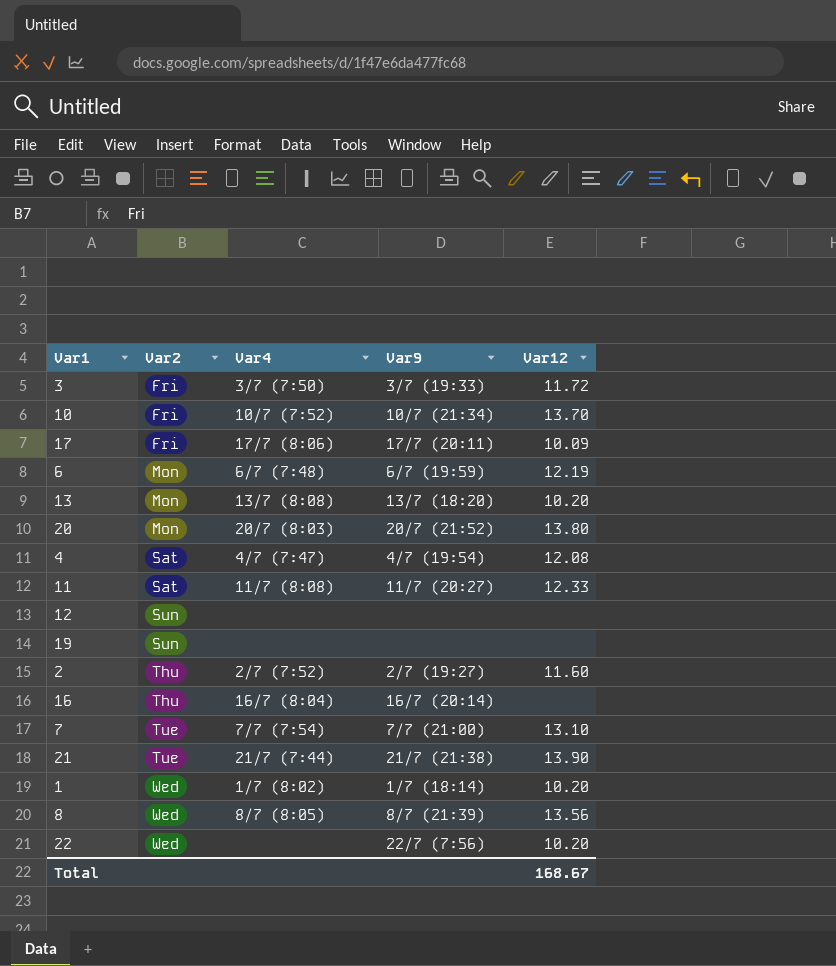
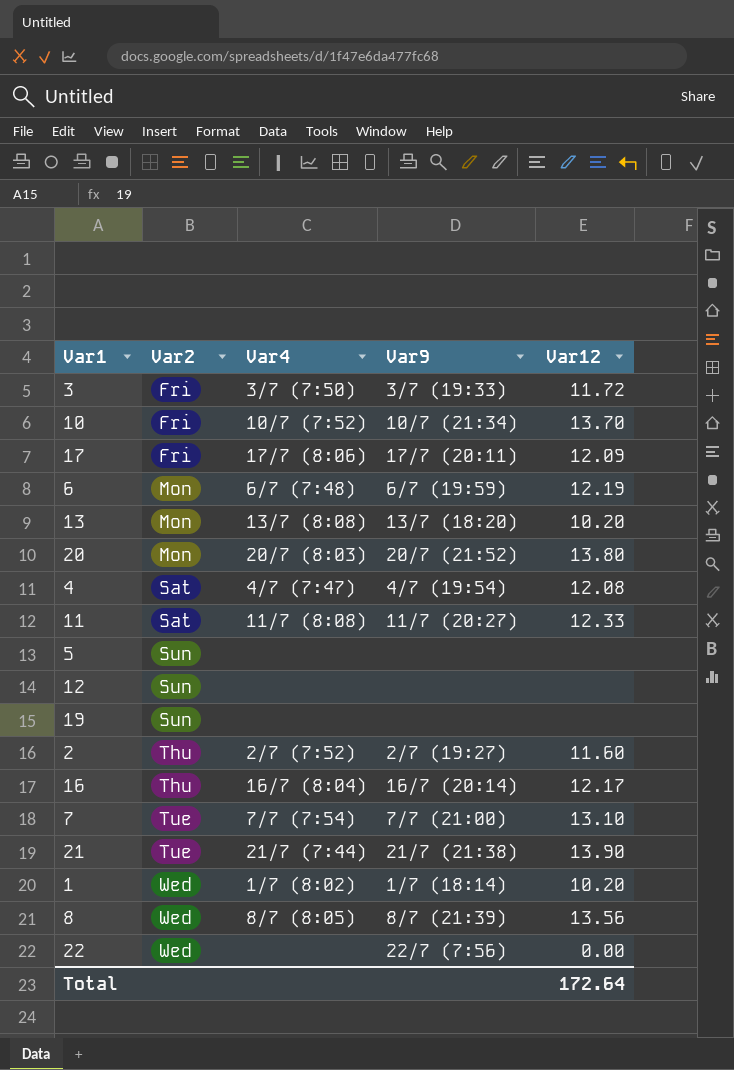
17 | Var12: 10.09 -> 12.09
row 5: none -> Sun | none | none | none
16 | Var12: none -> 12.17
22 | Var12: 10.20 -> 0.00
Total | Var12: 168.67 -> 172.64

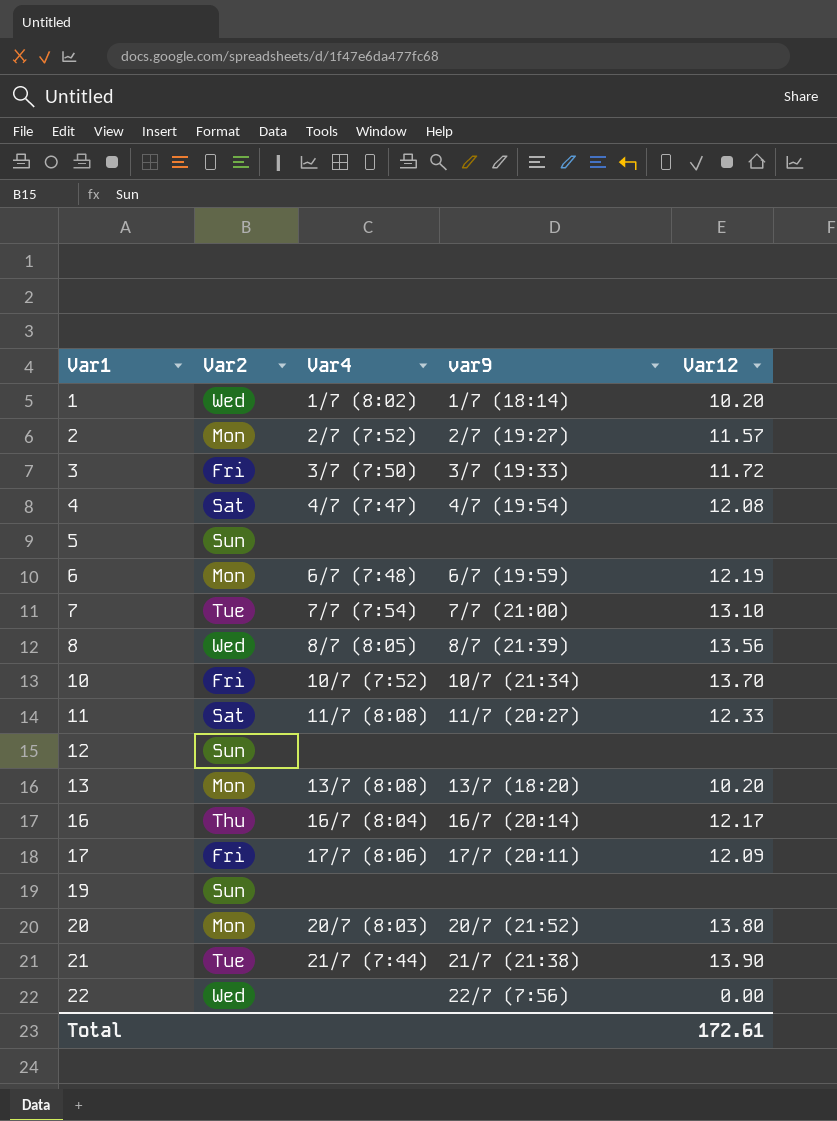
row order: Var2 ascending -> Var1 ascending
column name: Var9 -> var9
2 | Var2: Thu -> Mon
2 | Var12: 11.60 -> 11.57
Total | Var12: 172.64 -> 172.61

